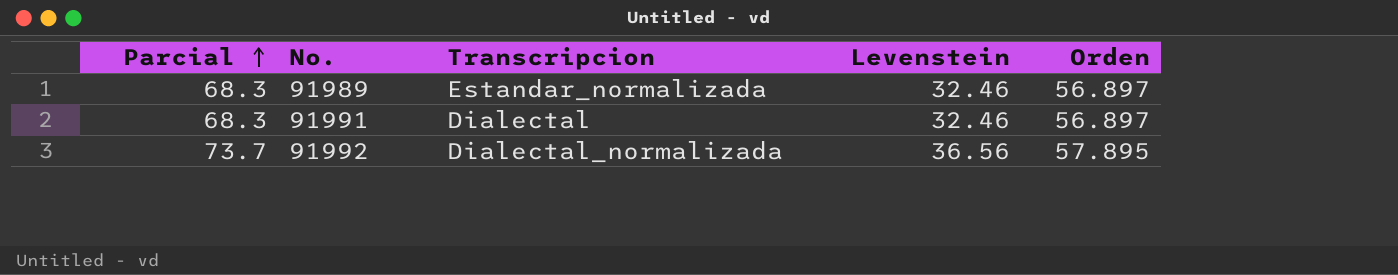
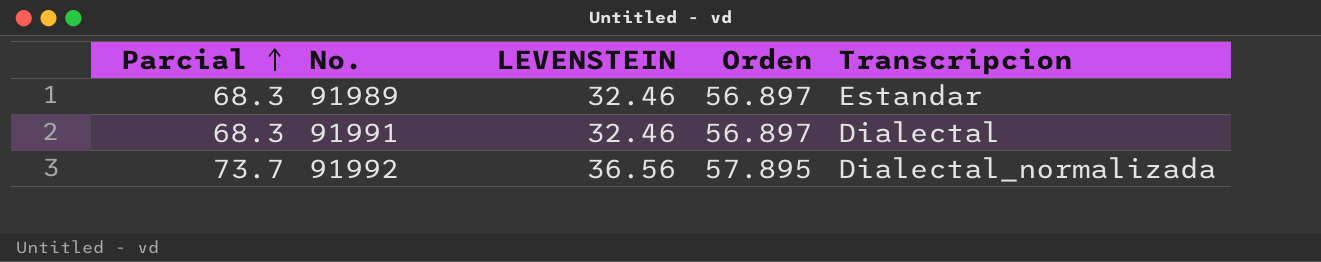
column name: Levenstein -> LEVENSTEIN
column Transcripcion | position: 3 -> 5
91989 | Transcripcion: Estandar_normalizada -> Estandar

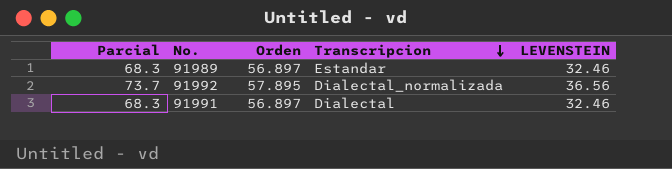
row order: Parcial ascending -> Transcripcion descending
column LEVENSTEIN | position: 3 -> 5

